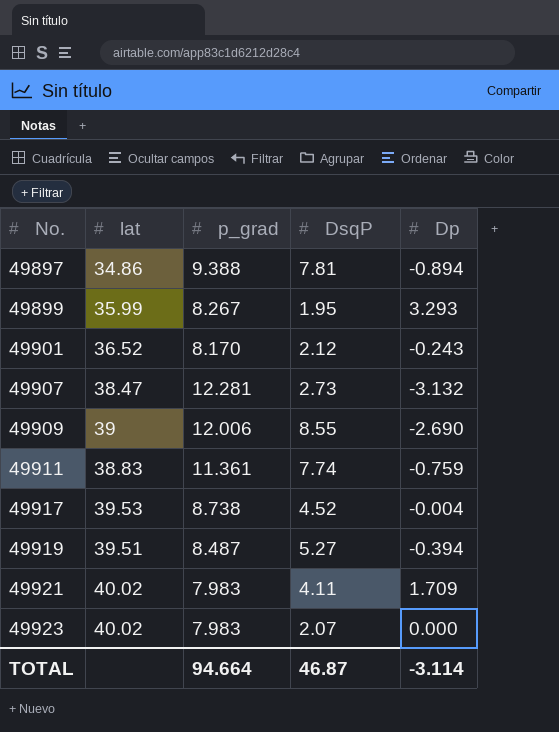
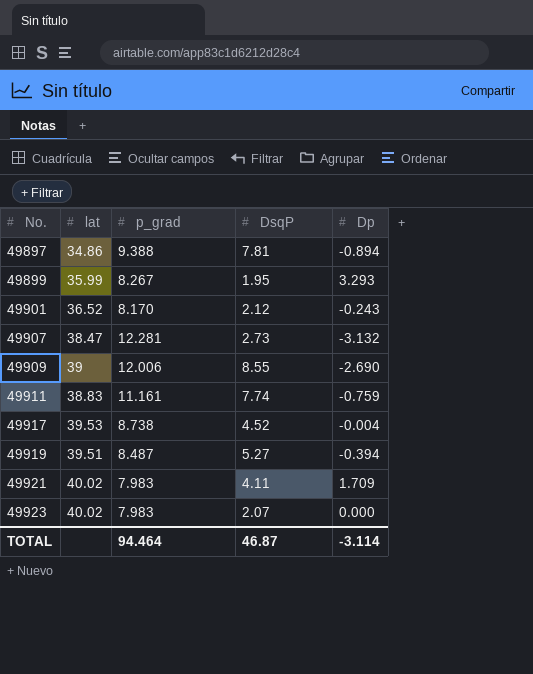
49911 | p_grad: 11.361 -> 11.161
TOTAL | p_grad: 94.664 -> 94.464

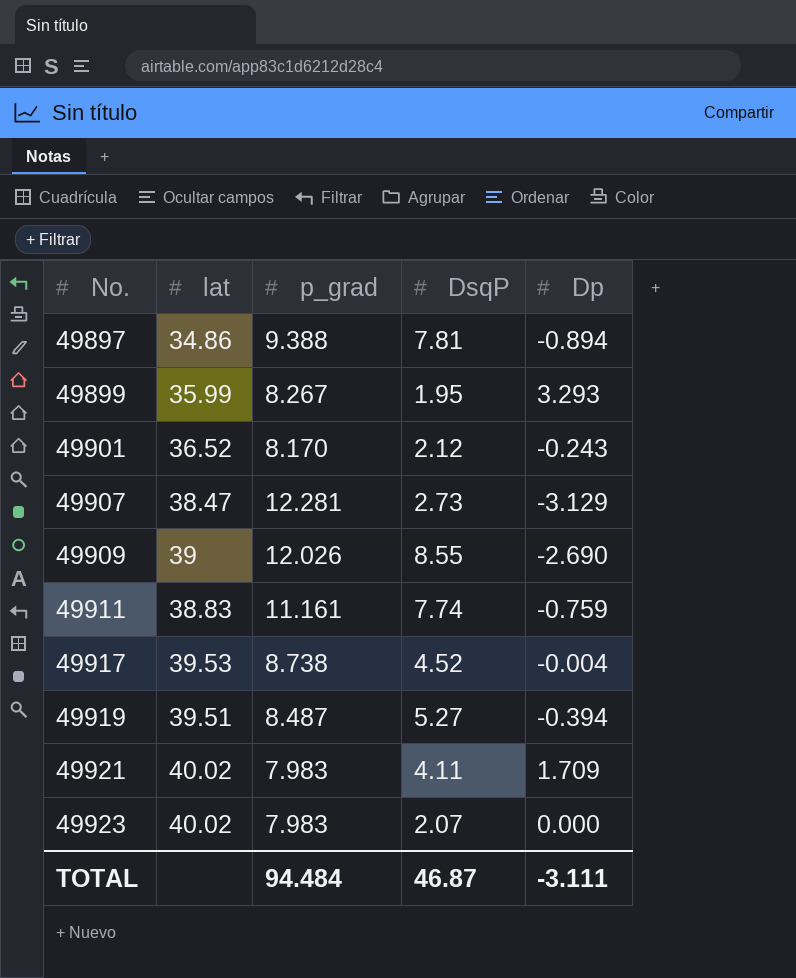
49907 | Dp: -3.132 -> -3.129
49909 | p_grad: 12.006 -> 12.026
TOTAL | p_grad: 94.464 -> 94.484
TOTAL | Dp: -3.114 -> -3.111

